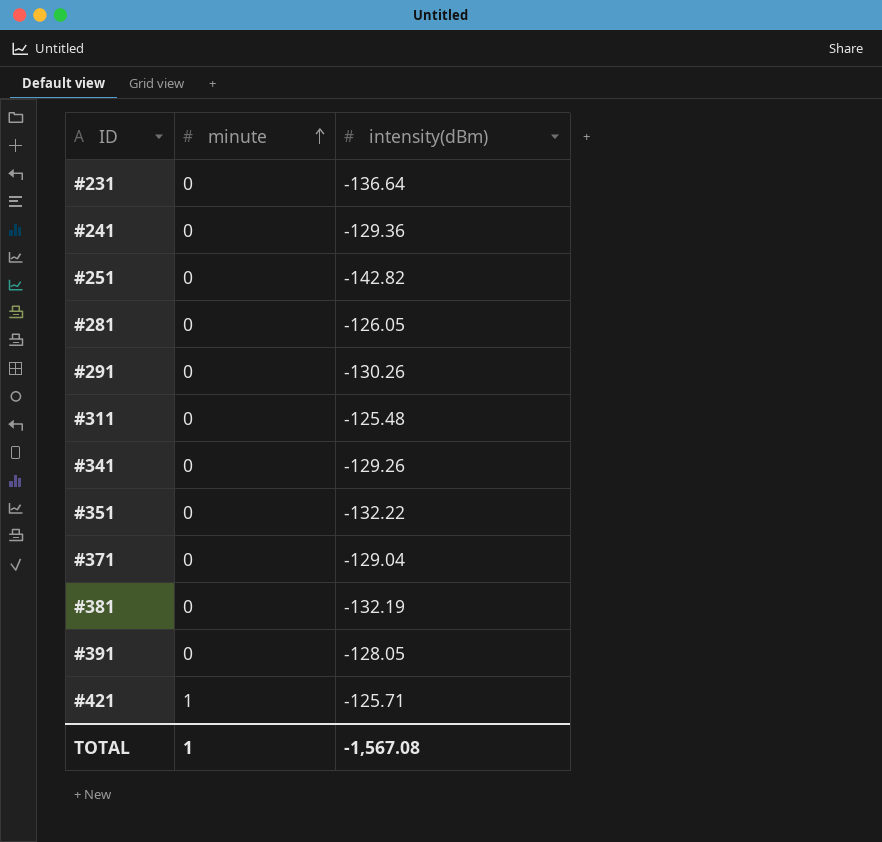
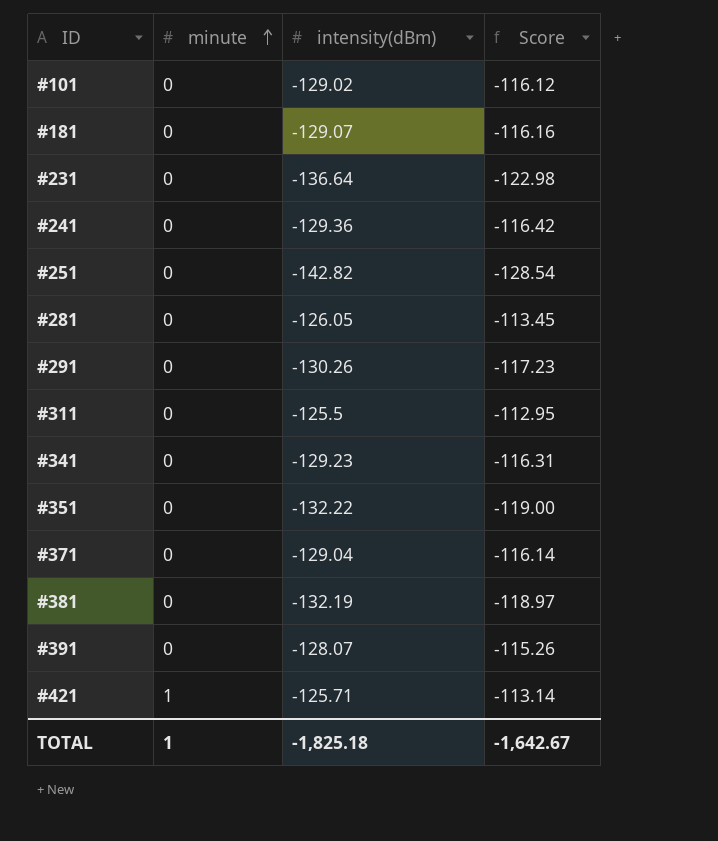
column Score | formula: none -> [intensity(dBm)] * 0.9
row #101: none -> 0 | -129.02 | -116.12
row #181: none -> 0 | -129.07 | -116.16
#311 | intensity(dBm): -125.48 -> -125.5
#341 | intensity(dBm): -129.26 -> -129.23
#391 | intensity(dBm): -128.05 -> -128.07
TOTAL | intensity(dBm): -1,567.08 -> -1,825.18

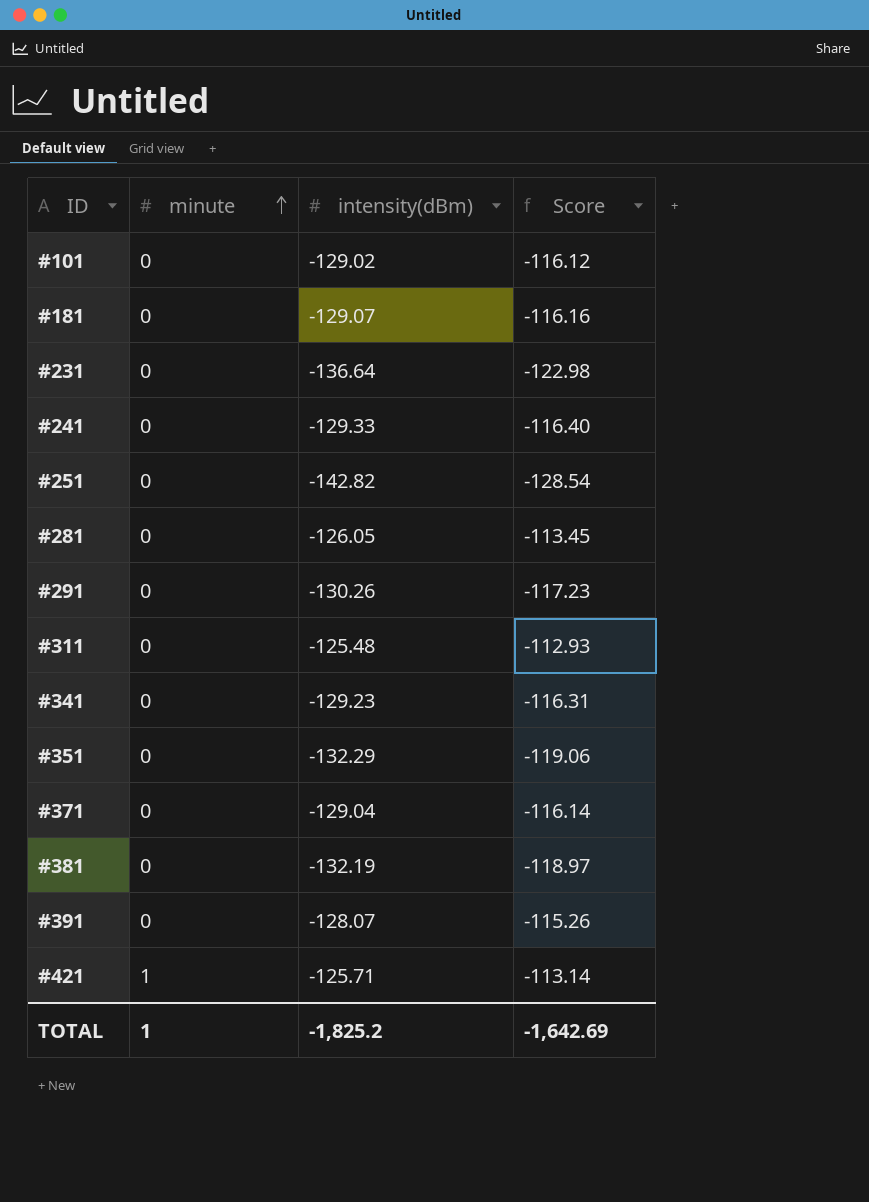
#241 | intensity(dBm): -129.36 -> -129.33
#241 | Score: -116.42 -> -116.40
#311 | intensity(dBm): -125.5 -> -125.48
#311 | Score: -112.95 -> -112.93
#351 | intensity(dBm): -132.22 -> -132.29
#351 | Score: -119.00 -> -119.06
TOTAL | intensity(dBm): -1,825.18 -> -1,825.2
TOTAL | Score: -1,642.67 -> -1,642.69

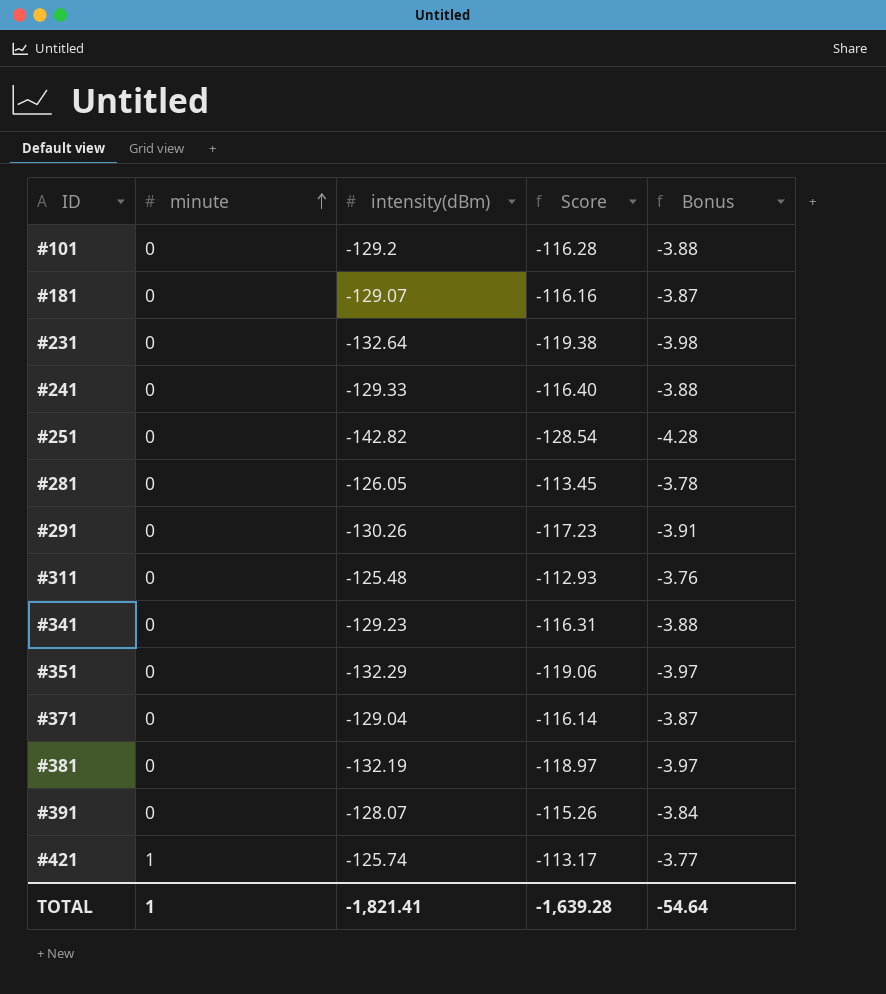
column Bonus | formula: none -> [intensity(dBm)] * 0.03
#101 | intensity(dBm): -129.02 -> -129.2
#101 | Score: -116.12 -> -116.28
#231 | intensity(dBm): -136.64 -> -132.64
#231 | Score: -122.98 -> -119.38
#421 | intensity(dBm): -125.71 -> -125.74
#421 | Score: -113.14 -> -113.17
TOTAL | intensity(dBm): -1,825.2 -> -1,821.41
TOTAL | Score: -1,642.69 -> -1,639.28

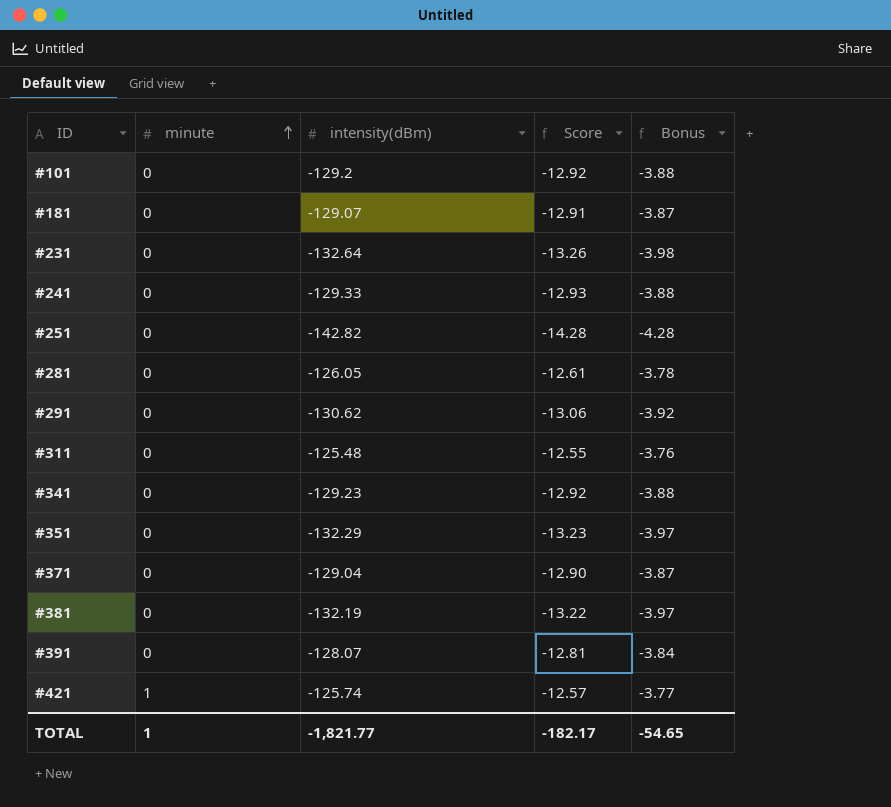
column Score | formula: [intensity(dBm)] * 0.9 -> [intensity(dBm)] * 0.1
#291 | intensity(dBm): -130.26 -> -130.62
#291 | Bonus: -3.91 -> -3.92
TOTAL | intensity(dBm): -1,821.41 -> -1,821.77
TOTAL | Score: -1,639.28 -> -182.17
TOTAL | Bonus: -54.64 -> -54.65

